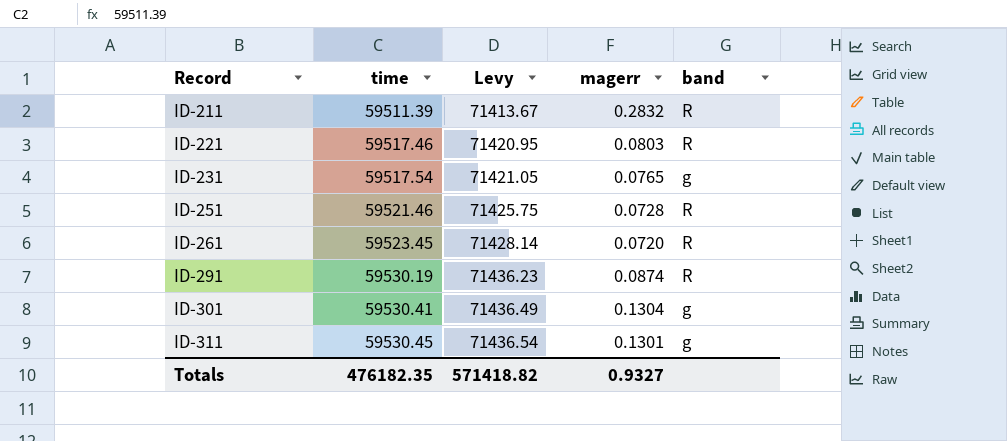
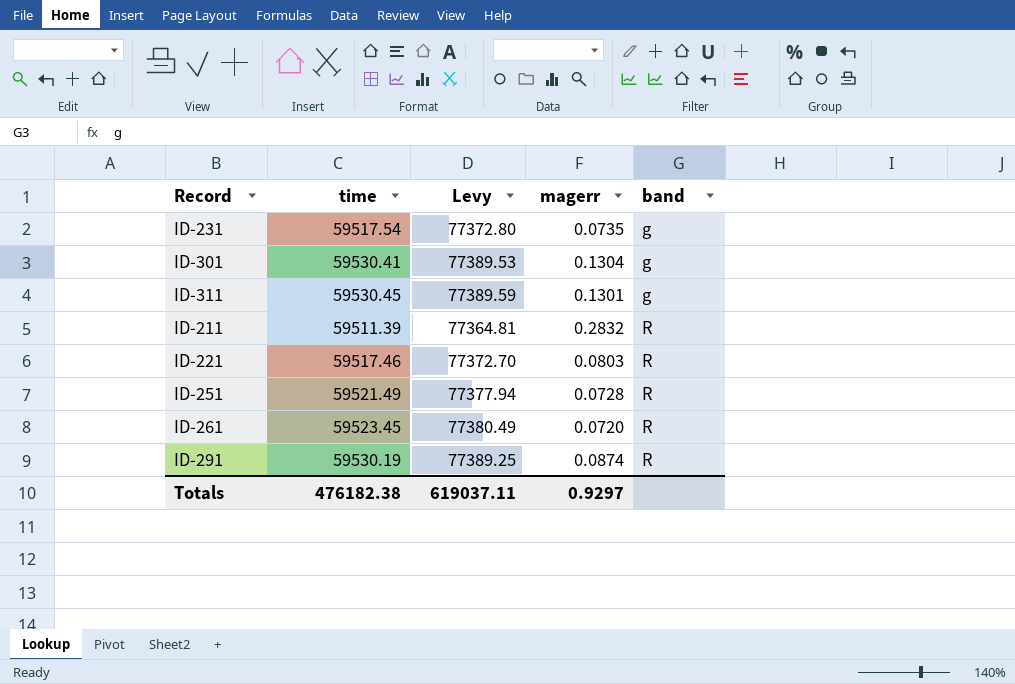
row order: Record ascending -> band ascending
column Levy | formula: [time] * 1.2 -> [time] * 1.3
ID-231 | magerr: 0.0765 -> 0.0735
ID-251 | time: 59521.46 -> 59521.49
Totals | time: 476182.35 -> 476182.38
Totals | Levy: 571418.82 -> 619037.11
Totals | magerr: 0.9327 -> 0.9297

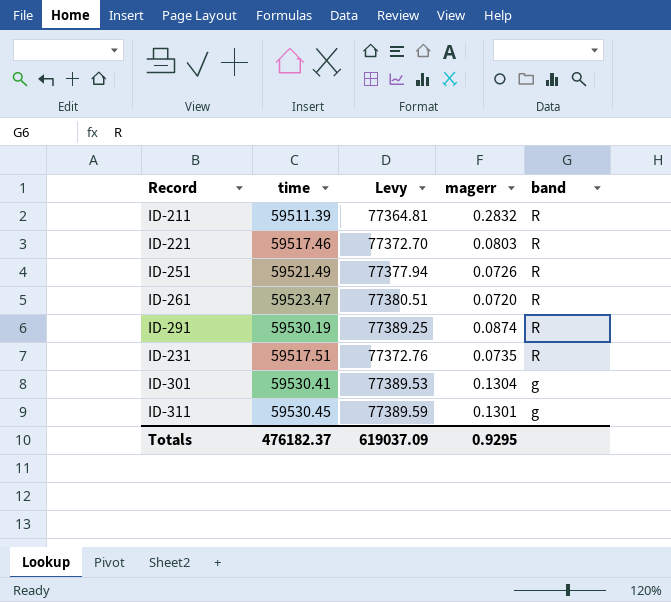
row order: band ascending -> band descending
ID-251 | magerr: 0.0728 -> 0.0726
ID-261 | time: 59523.45 -> 59523.47
ID-261 | Levy: 77380.49 -> 77380.51
ID-231 | time: 59517.54 -> 59517.51
ID-231 | Levy: 77372.80 -> 77372.76
ID-231 | band: g -> R
Totals | time: 476182.38 -> 476182.37
Totals | Levy: 619037.11 -> 619037.09
Totals | magerr: 0.9297 -> 0.9295

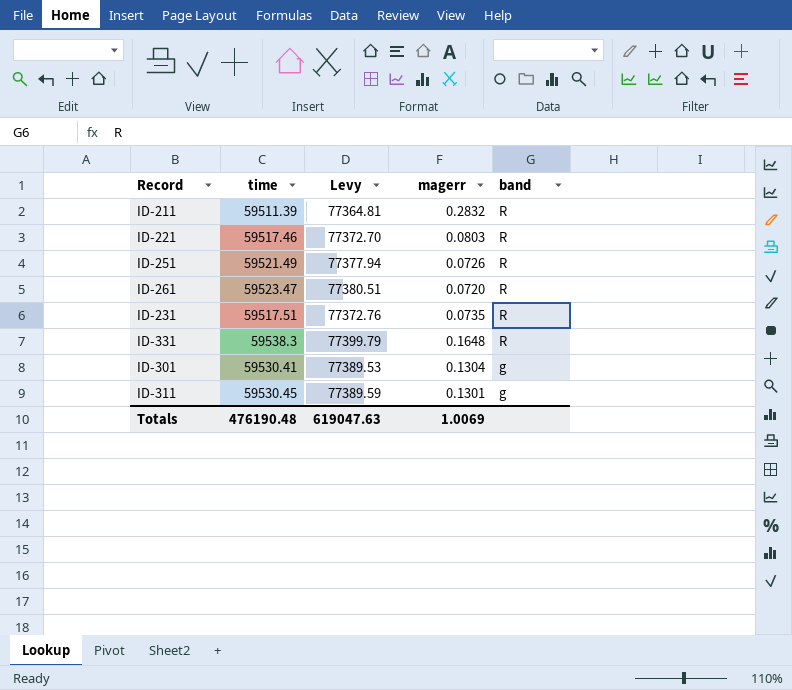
row ID-291: 59530.19 | 77389.25 | 0.0874 | R -> none
row ID-331: none -> 59538.3 | 77399.79 | 0.1648 | R
Totals | time: 476182.37 -> 476190.48
Totals | Levy: 619037.09 -> 619047.63
Totals | magerr: 0.9295 -> 1.0069

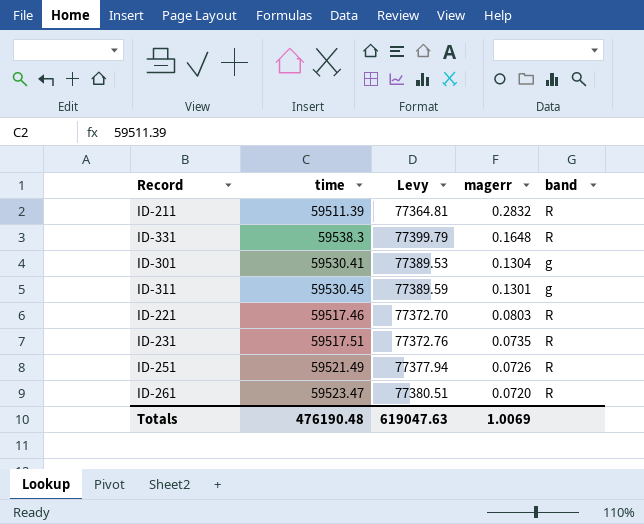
row order: band descending -> magerr descending

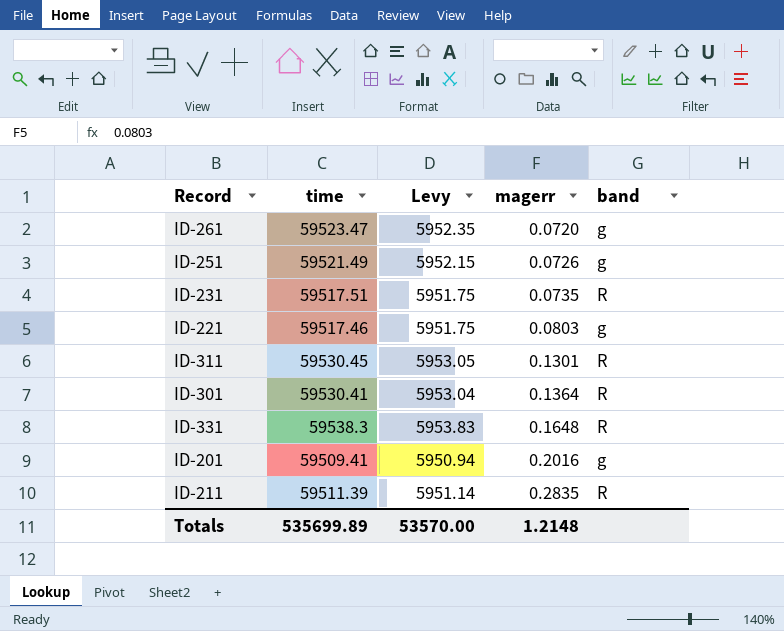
row order: magerr descending -> magerr ascending
column Levy | formula: [time] * 1.3 -> [time] * 0.1
ID-261 | band: R -> g
ID-251 | band: R -> g
ID-221 | band: R -> g
ID-311 | band: g -> R
ID-301 | magerr: 0.1304 -> 0.1364
ID-301 | band: g -> R
row ID-201: none -> 59509.41 | 5950.94 | 0.2016 | g
ID-211 | magerr: 0.2832 -> 0.2835
Totals | time: 476190.48 -> 535699.89
Totals | Levy: 619047.63 -> 53570.00
Totals | magerr: 1.0069 -> 1.2148

